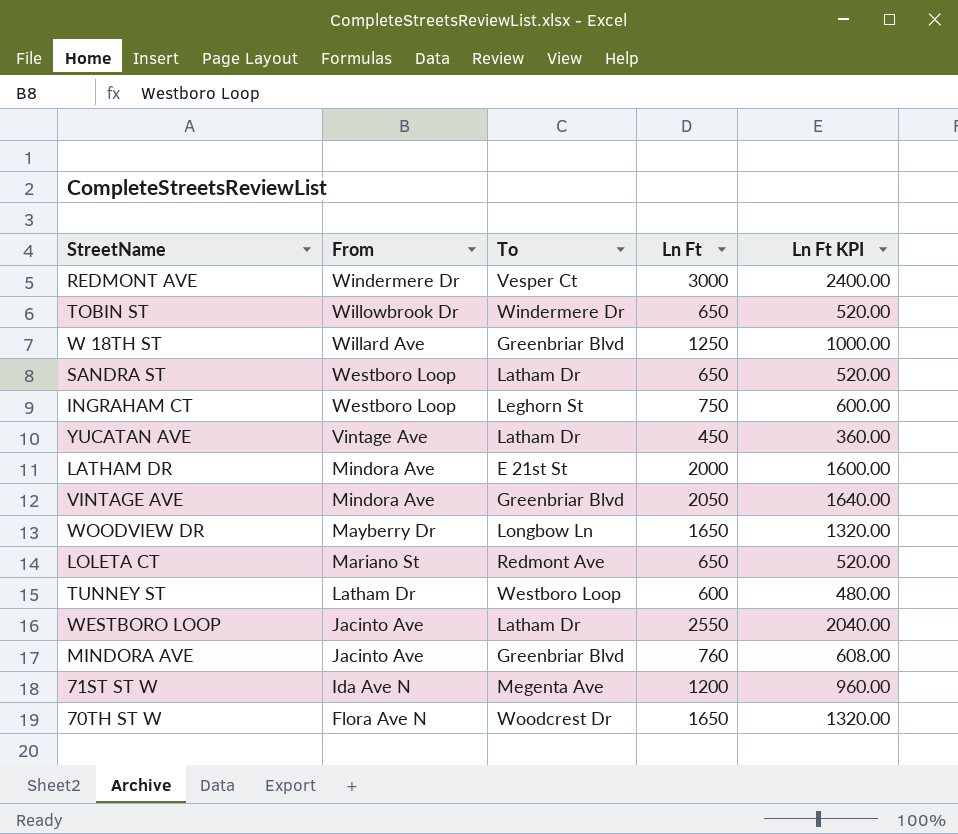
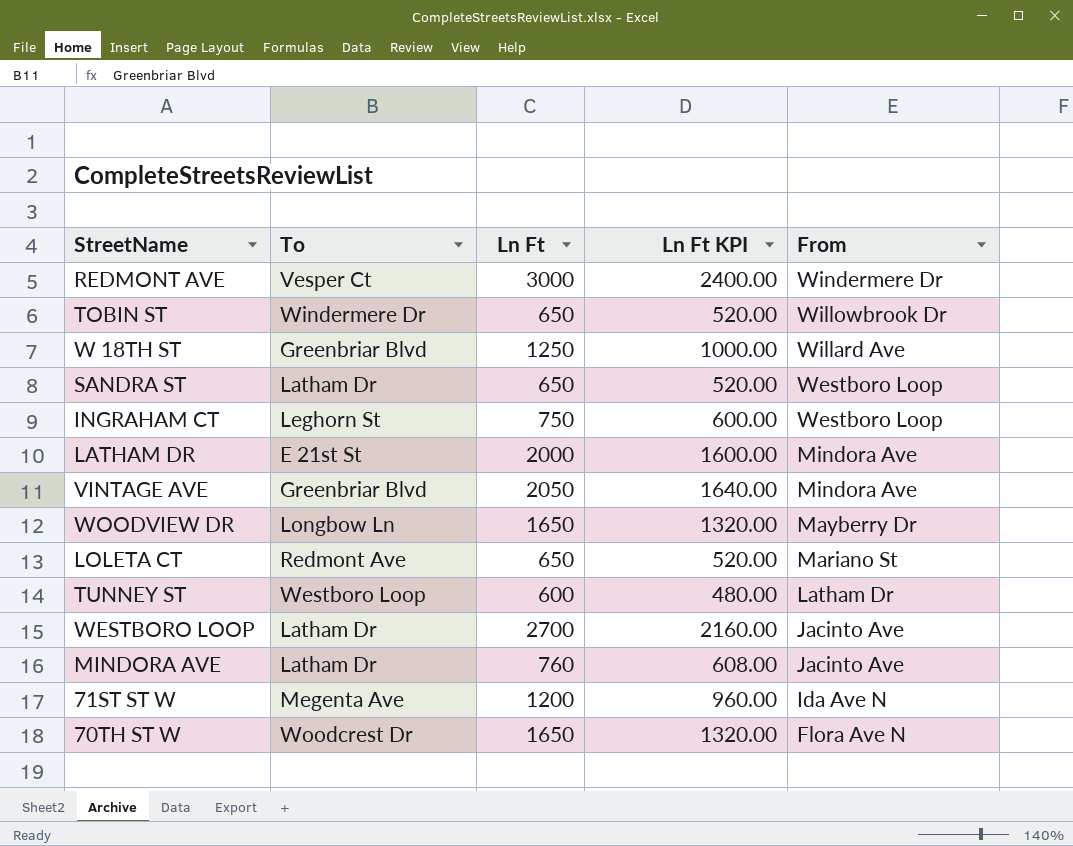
column From | position: 2 -> 5
row YUCATAN AVE: Vintage Ave | Latham Dr | 450 | 360.00 -> none
WESTBORO LOOP | Ln Ft: 2550 -> 2700
WESTBORO LOOP | Ln Ft KPI: 2040.00 -> 2160.00
MINDORA AVE | To: Greenbriar Blvd -> Latham Dr

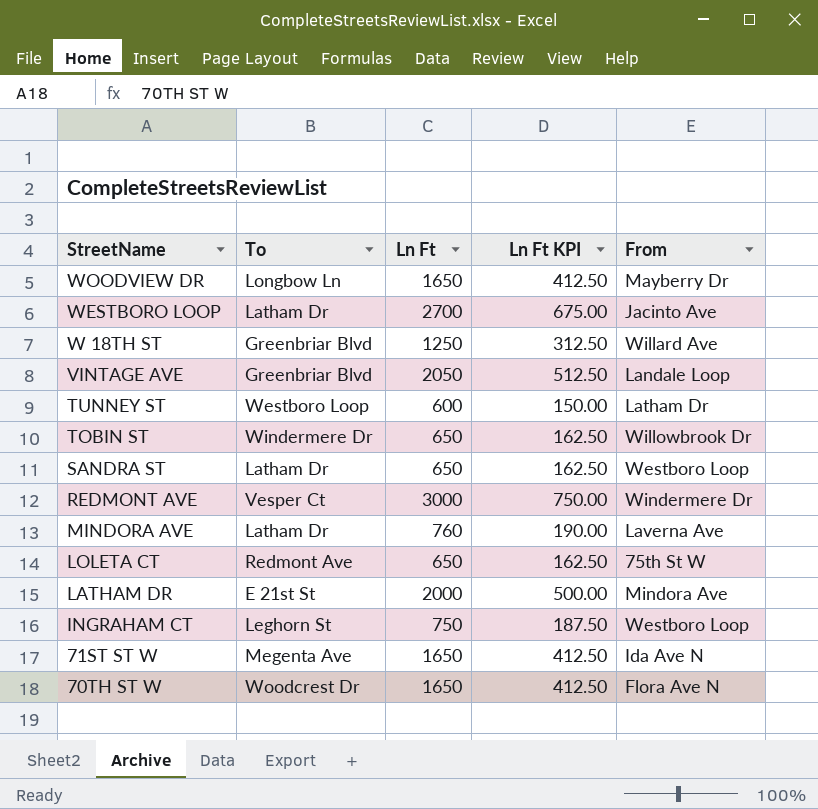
row order: From descending -> StreetName descending
column Ln Ft KPI | formula: [Ln Ft] * 0.8 -> [Ln Ft] * 0.25
VINTAGE AVE | From: Mindora Ave -> Landale Loop
MINDORA AVE | From: Jacinto Ave -> Laverna Ave
LOLETA CT | From: Mariano St -> 75th St W
71ST ST W | Ln Ft: 1200 -> 1650

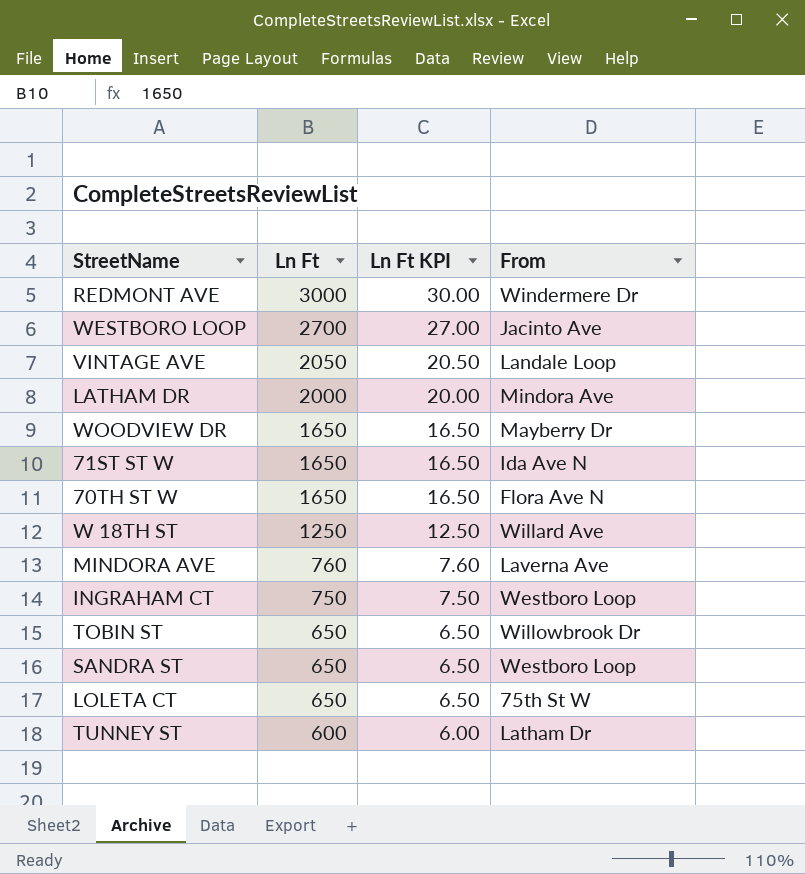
row order: StreetName descending -> Ln Ft descending
column To | position: 2 -> none
column Ln Ft KPI | formula: [Ln Ft] * 0.25 -> [Ln Ft] * 0.01

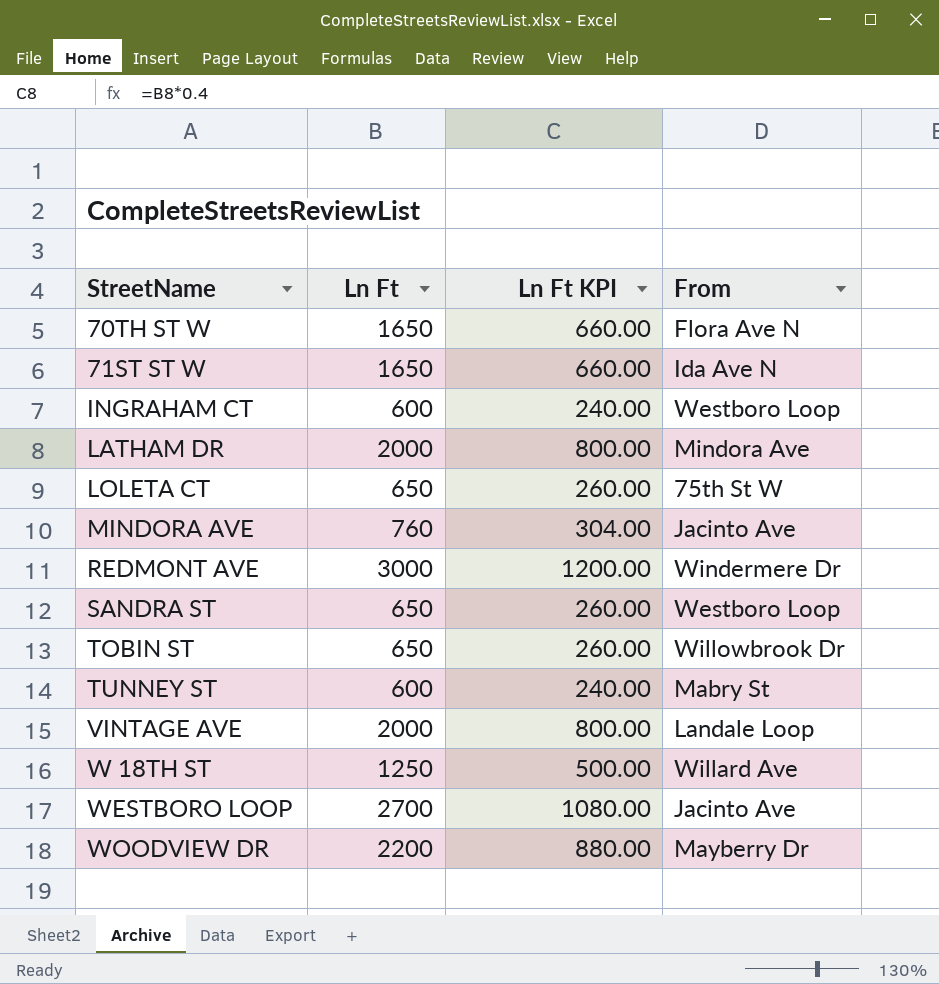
row order: Ln Ft descending -> StreetName ascending
column Ln Ft KPI | formula: [Ln Ft] * 0.01 -> [Ln Ft] * 0.4
INGRAHAM CT | Ln Ft: 750 -> 600
MINDORA AVE | From: Laverna Ave -> Jacinto Ave
TUNNEY ST | From: Latham Dr -> Mabry St
VINTAGE AVE | Ln Ft: 2050 -> 2000
WOODVIEW DR | Ln Ft: 1650 -> 2200

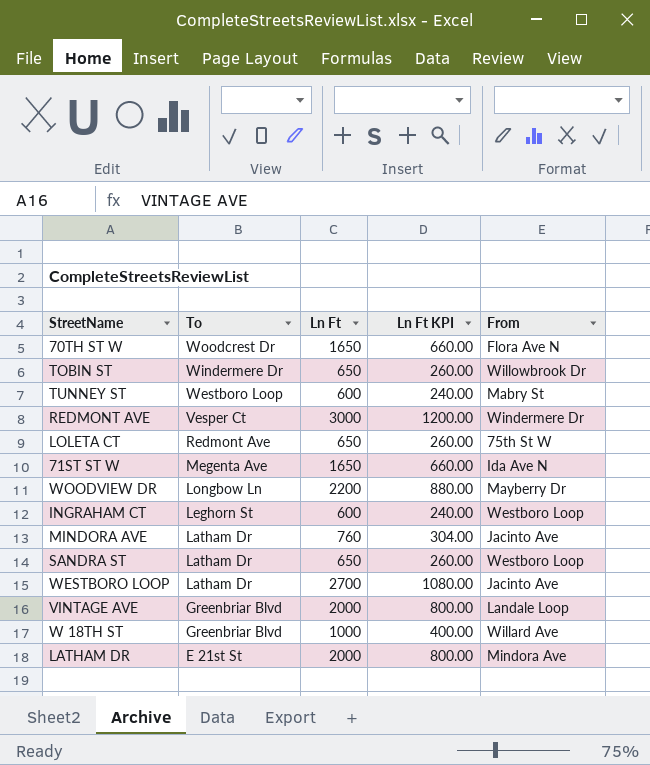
row order: StreetName ascending -> To descending
column To | position: none -> 2
W 18TH ST | Ln Ft: 1250 -> 1000
W 18TH ST | Ln Ft KPI: 500.00 -> 400.00

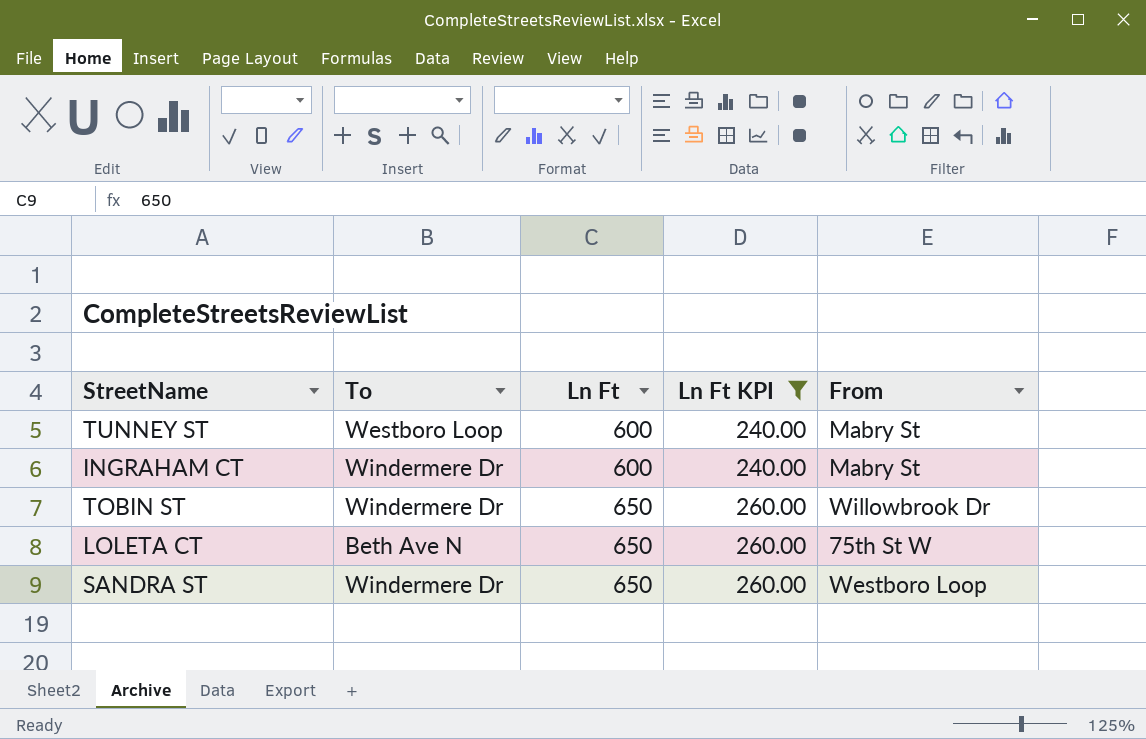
filter: none -> Ln Ft KPI <= 260.00
row order: To descending -> Ln Ft ascending
INGRAHAM CT | To: Leghorn St -> Windermere Dr
INGRAHAM CT | From: Westboro Loop -> Mabry St
LOLETA CT | To: Redmont Ave -> Beth Ave N
SANDRA ST | To: Latham Dr -> Windermere Dr

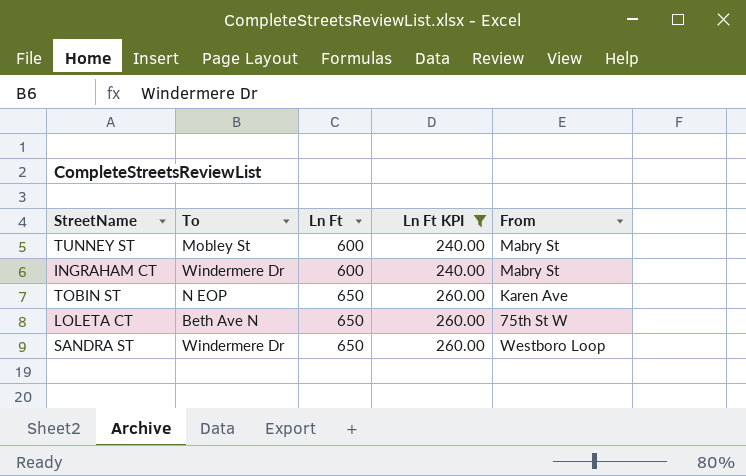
TUNNEY ST | To: Westboro Loop -> Mobley St
TOBIN ST | To: Windermere Dr -> N EOP
TOBIN ST | From: Willowbrook Dr -> Karen Ave

